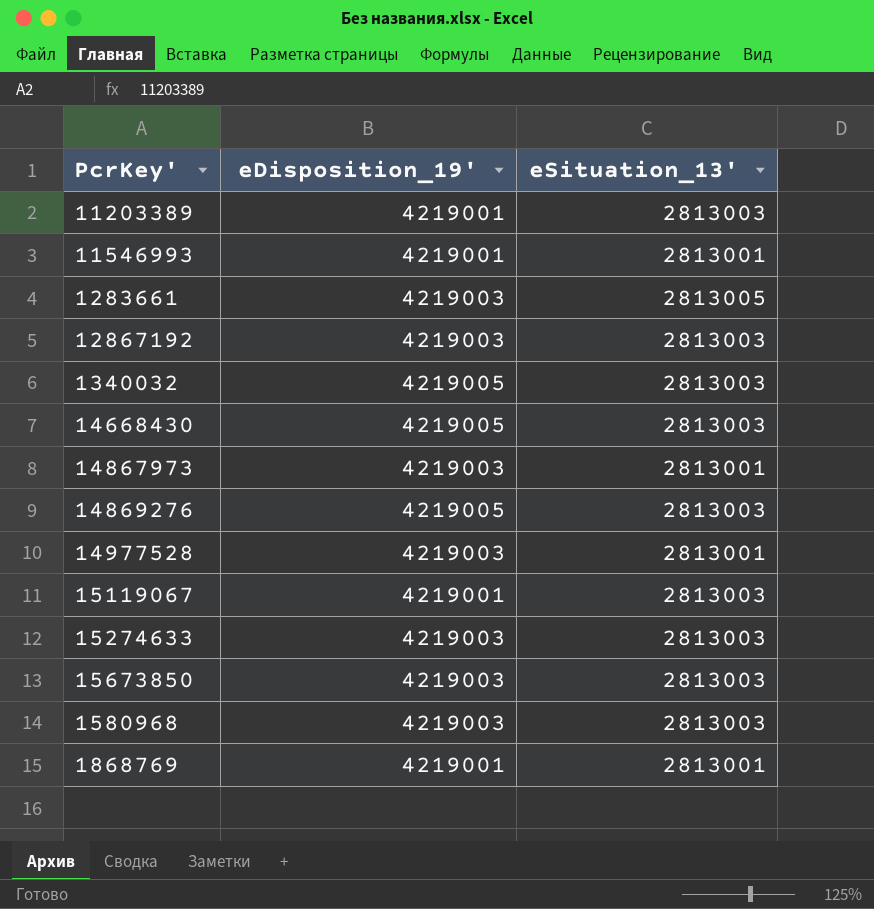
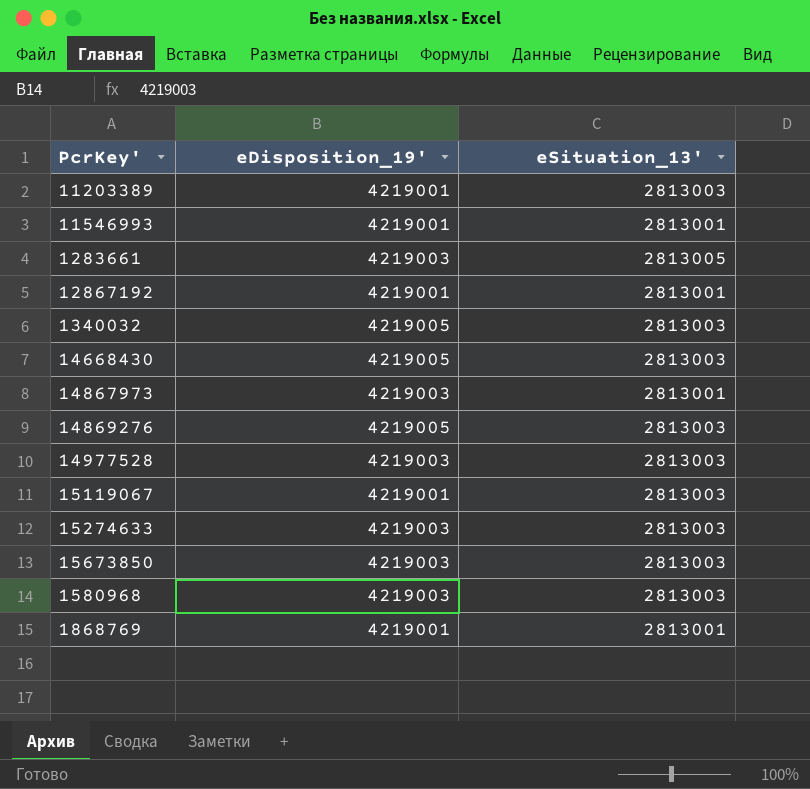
12867192 | eDisposition_19': 4219003 -> 4219001
12867192 | eSituation_13': 2813003 -> 2813001
14977528 | eSituation_13': 2813001 -> 2813003

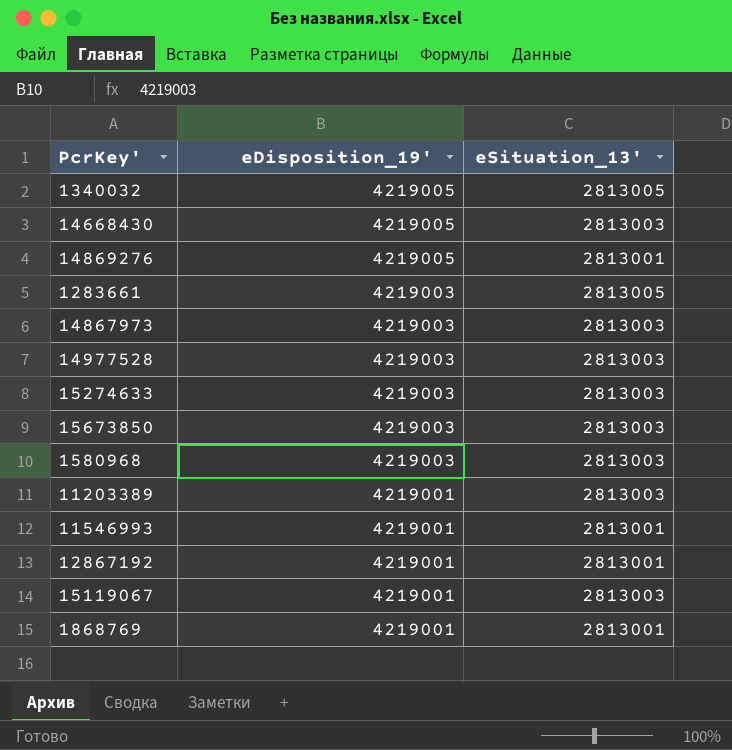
row order: none -> eDisposition_19' descending
1340032 | eSituation_13': 2813003 -> 2813005
14869276 | eSituation_13': 2813003 -> 2813001
14867973 | eSituation_13': 2813001 -> 2813003

